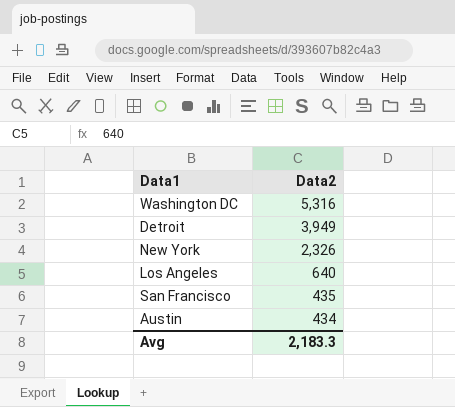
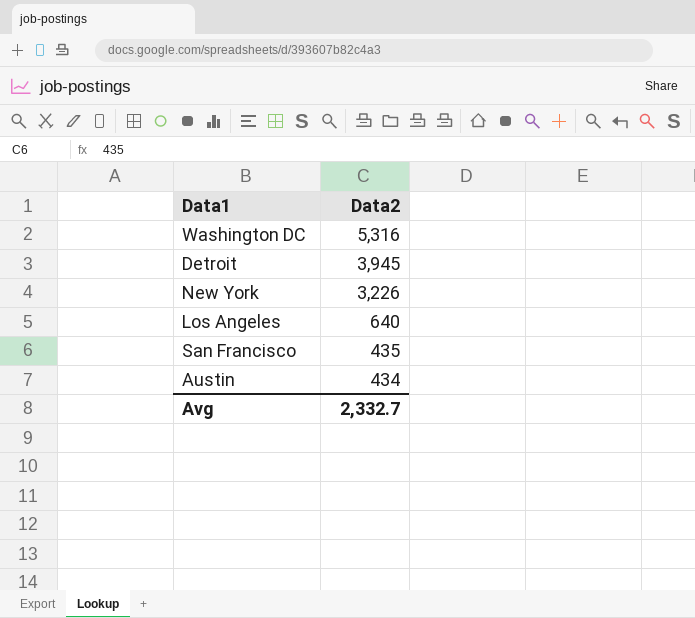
Detroit | Data2: 3,949 -> 3,945
New York | Data2: 2,326 -> 3,226
Avg | Data2: 2,183.3 -> 2,332.7

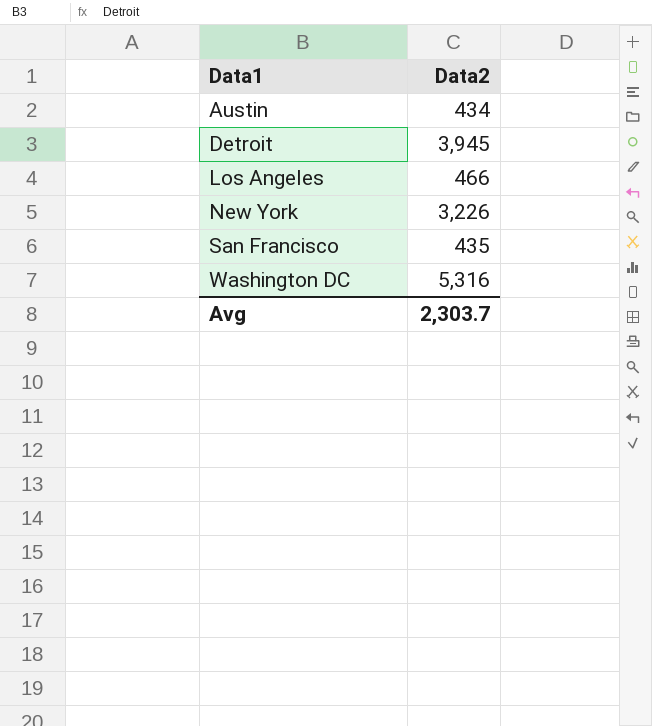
row order: Data2 descending -> Data1 ascending
Los Angeles | Data2: 640 -> 466
Avg | Data2: 2,332.7 -> 2,303.7

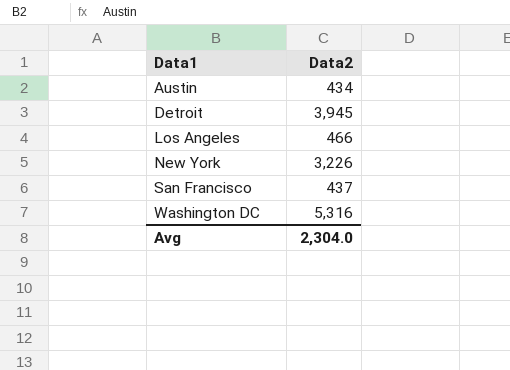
San Francisco | Data2: 435 -> 437
Avg | Data2: 2,303.7 -> 2,304.0

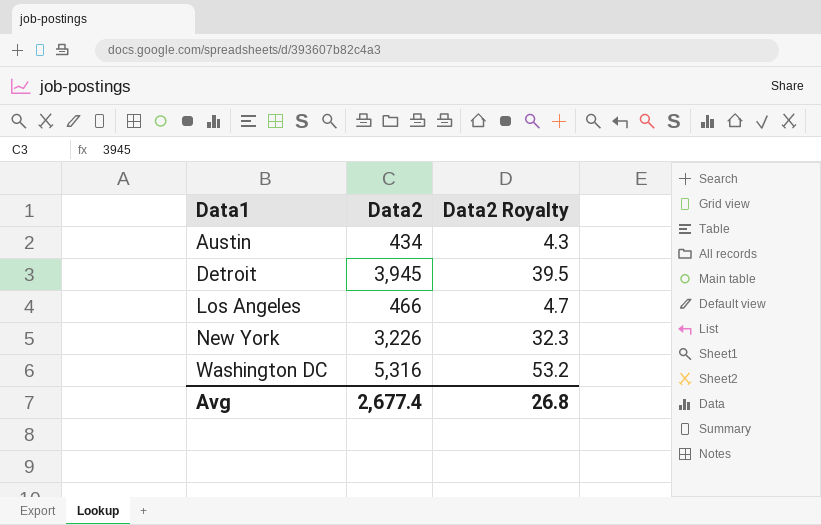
column Data2 Royalty | formula: none -> [Data2] * 0.01
row San Francisco: 437 -> none
Avg | Data2: 2,304.0 -> 2,677.4

